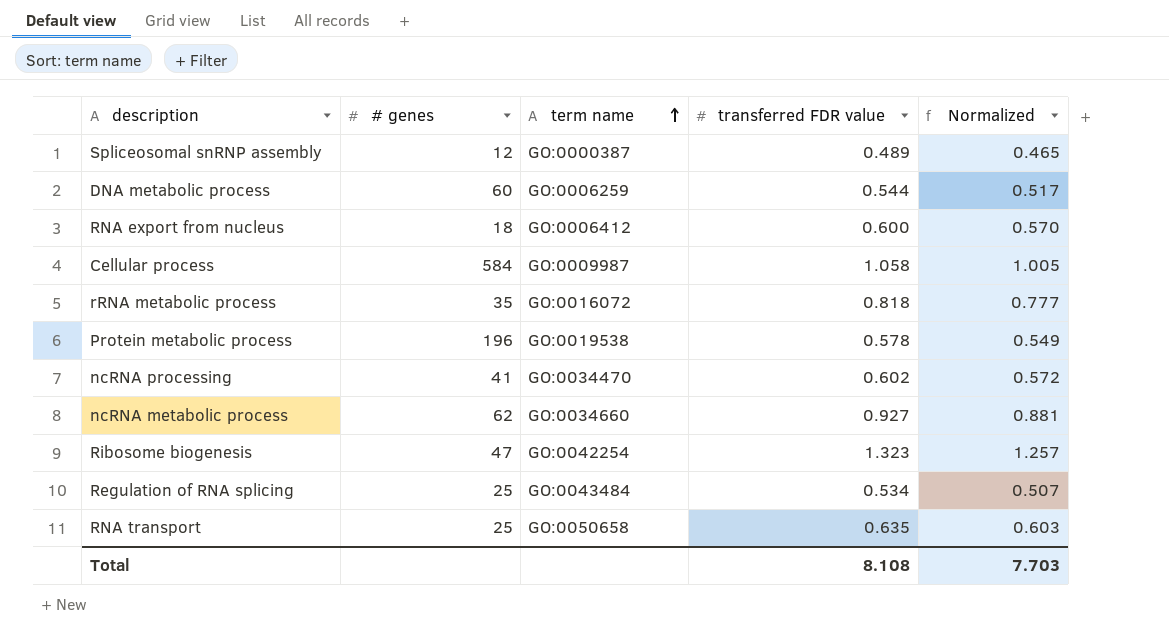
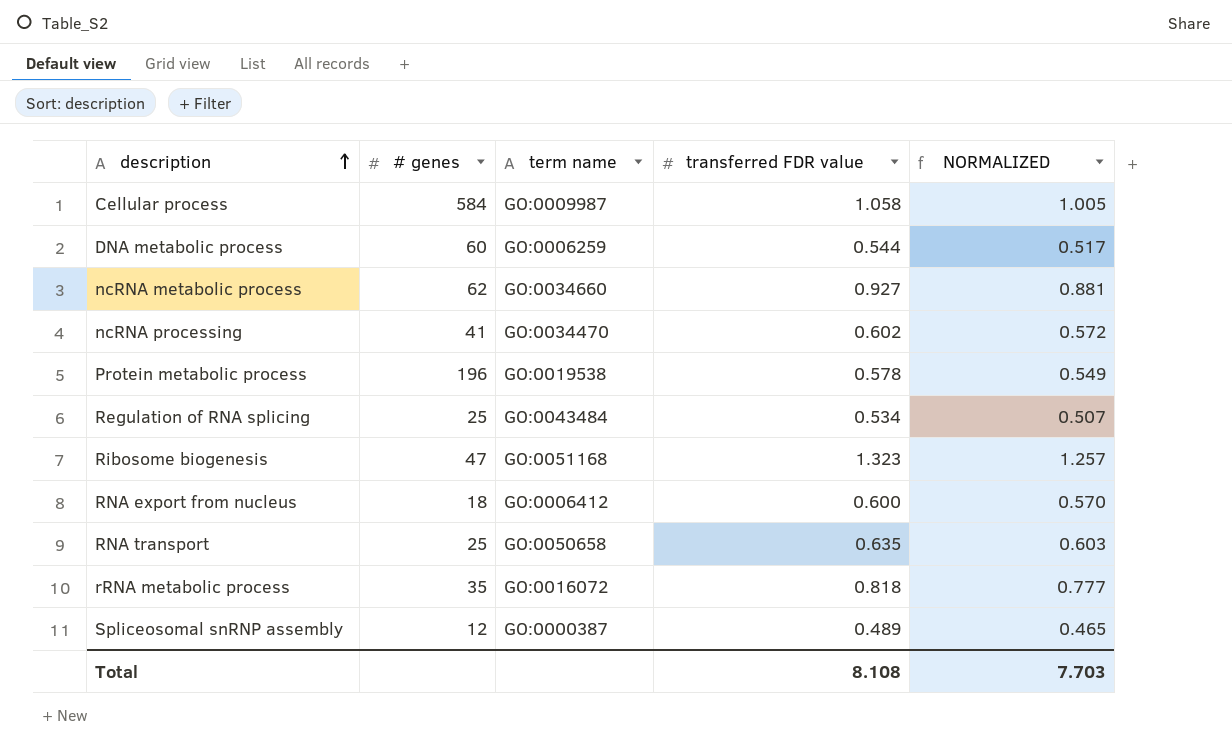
row order: term name ascending -> description ascending
column name: Normalized -> NORMALIZED
Ribosome biogenesis | term name: GO:0042254 -> GO:0051168

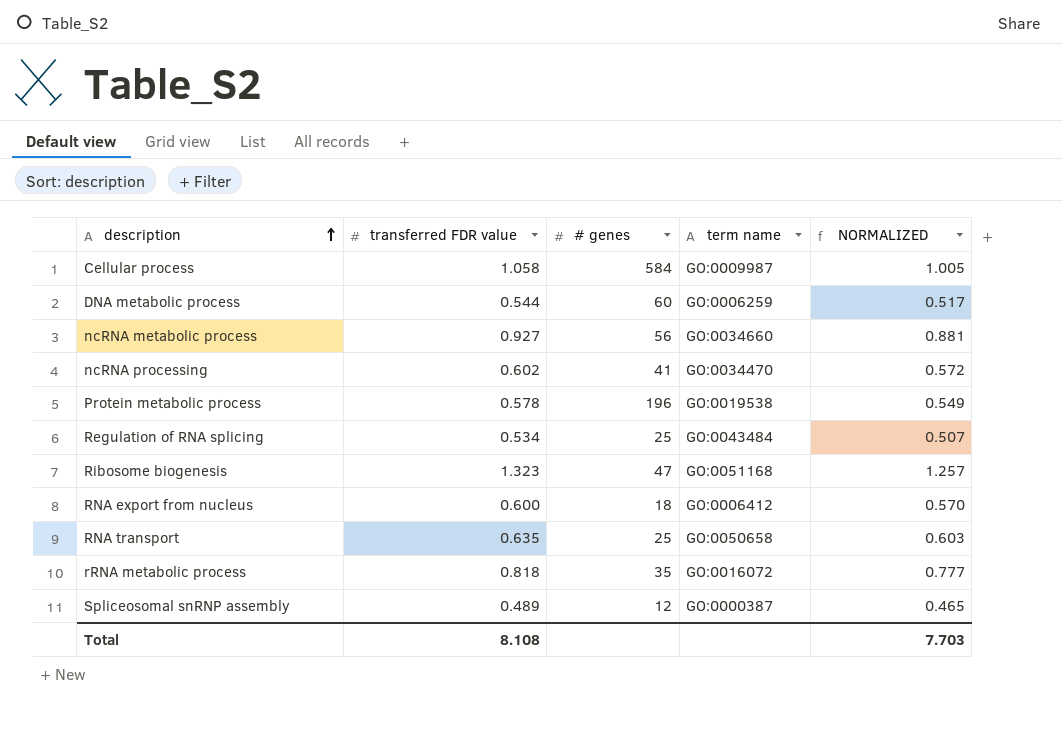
column transferred FDR value | position: 4 -> 2
ncRNA metabolic process | # genes: 62 -> 56

